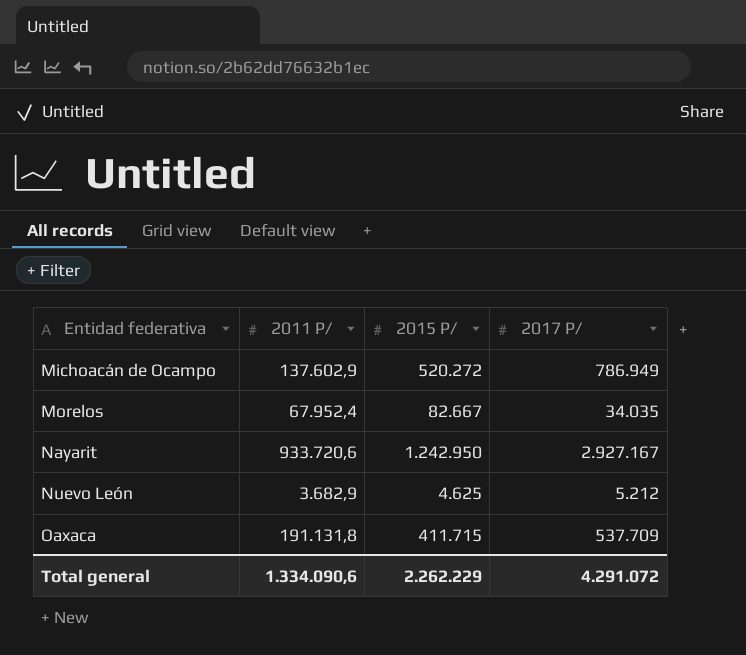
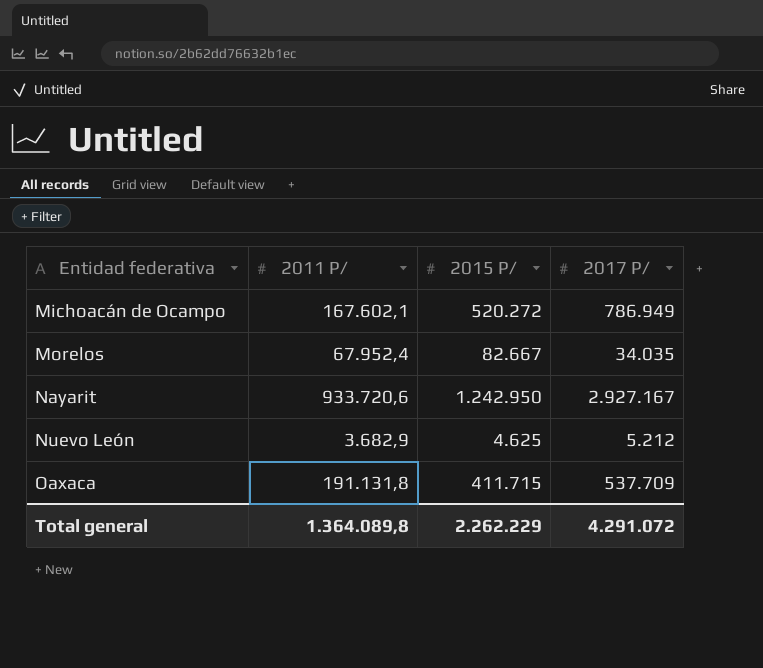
Michoacán de Ocampo | 2011 P/: 137.602,9 -> 167.602,1
Total general | 2011 P/: 1.334.090,6 -> 1.364.089,8

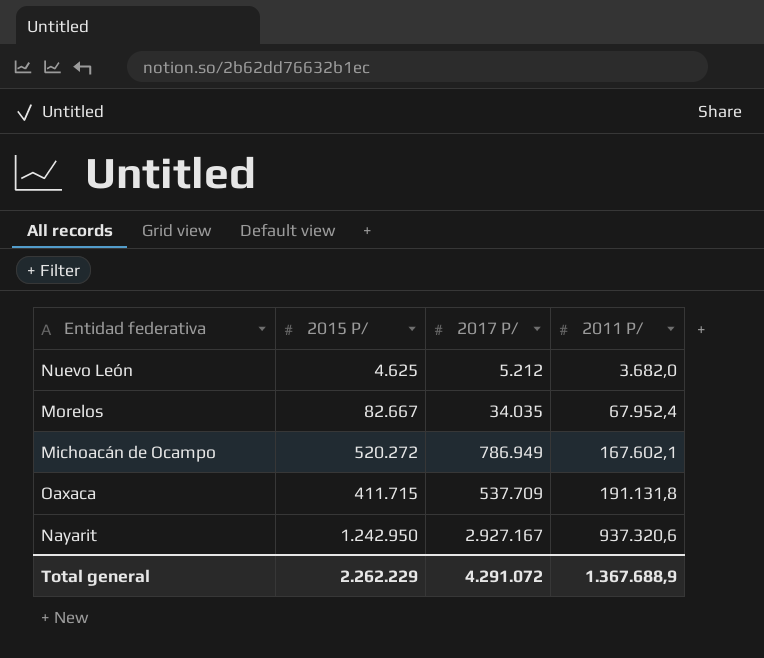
row order: Entidad federativa ascending -> 2011 P/ ascending
column 2011 P/ | position: 2 -> 4
Nuevo León | 2011 P/: 3.682,9 -> 3.682,0
Nayarit | 2011 P/: 933.720,6 -> 937.320,6
Total general | 2011 P/: 1.364.089,8 -> 1.367.688,9

